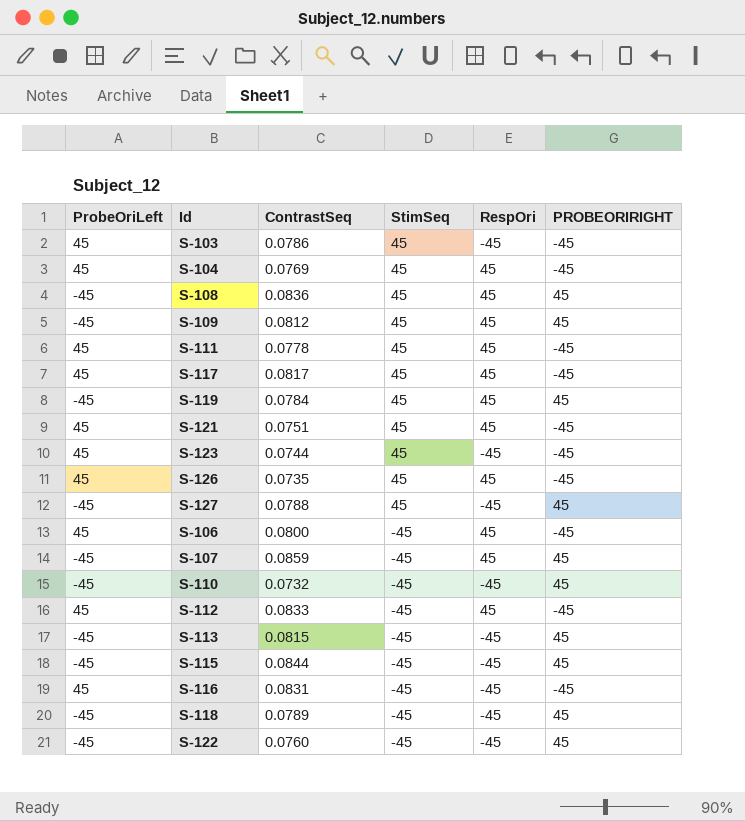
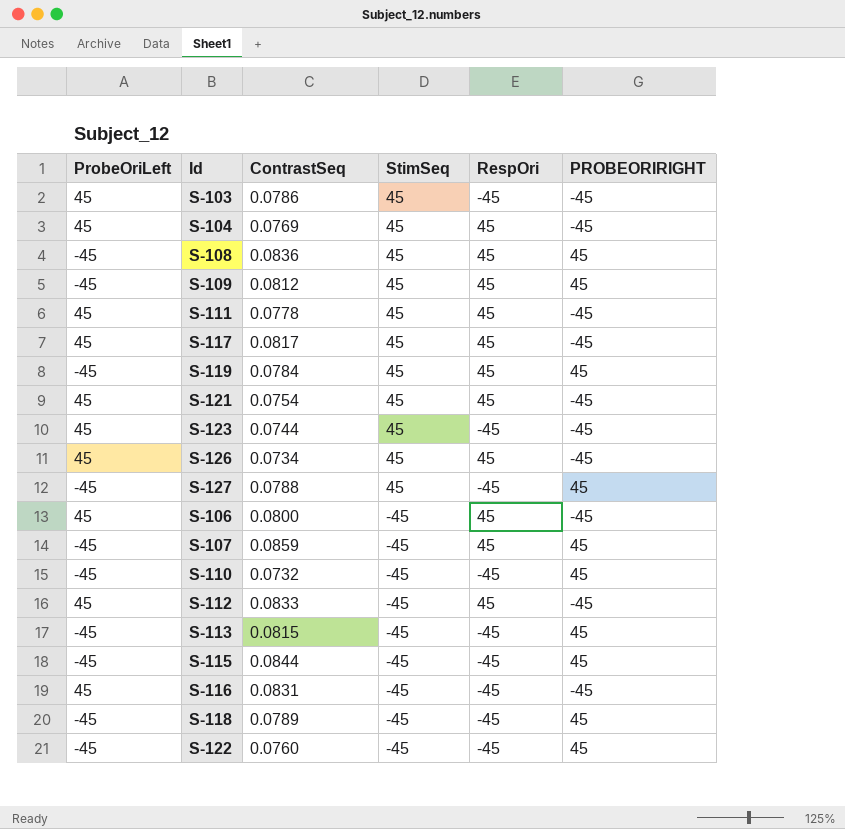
S-121 | ContrastSeq: 0.0751 -> 0.0754
S-126 | ContrastSeq: 0.0735 -> 0.0734

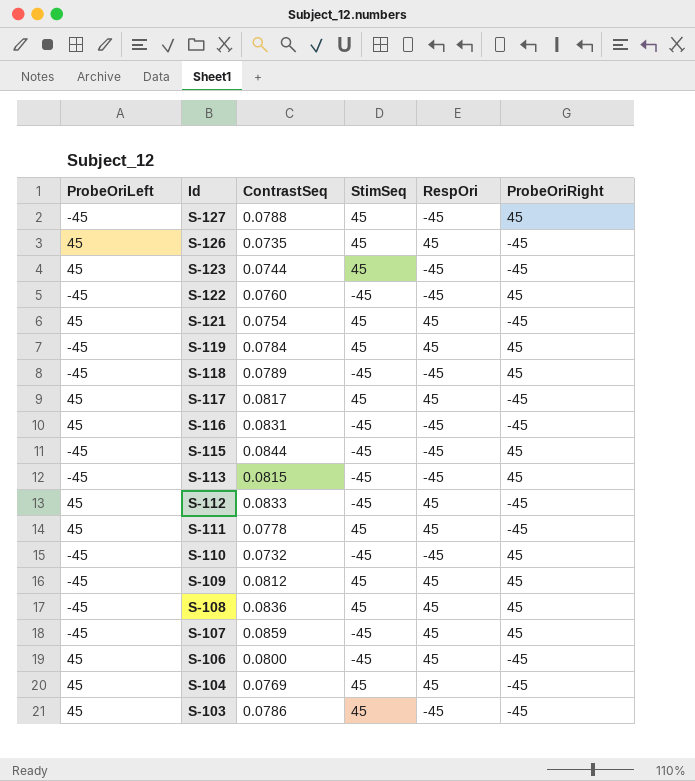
row order: StimSeq descending -> Id descending
column name: PROBEORIRIGHT -> ProbeOriRight
S-126 | ContrastSeq: 0.0734 -> 0.0735

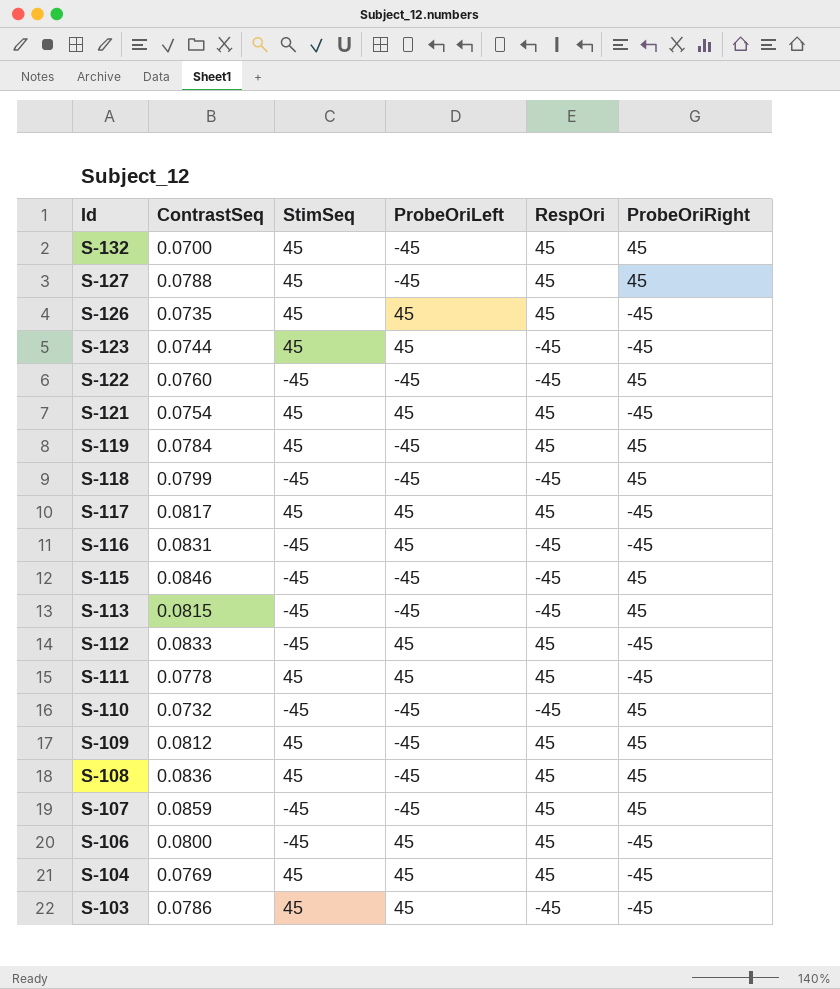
column ProbeOriLeft | position: 1 -> 4
row S-132: none -> 0.0700 | 45 | -45 | 45 | 45
S-127 | RespOri: -45 -> 45
S-118 | ContrastSeq: 0.0789 -> 0.0799
S-115 | ContrastSeq: 0.0844 -> 0.0846

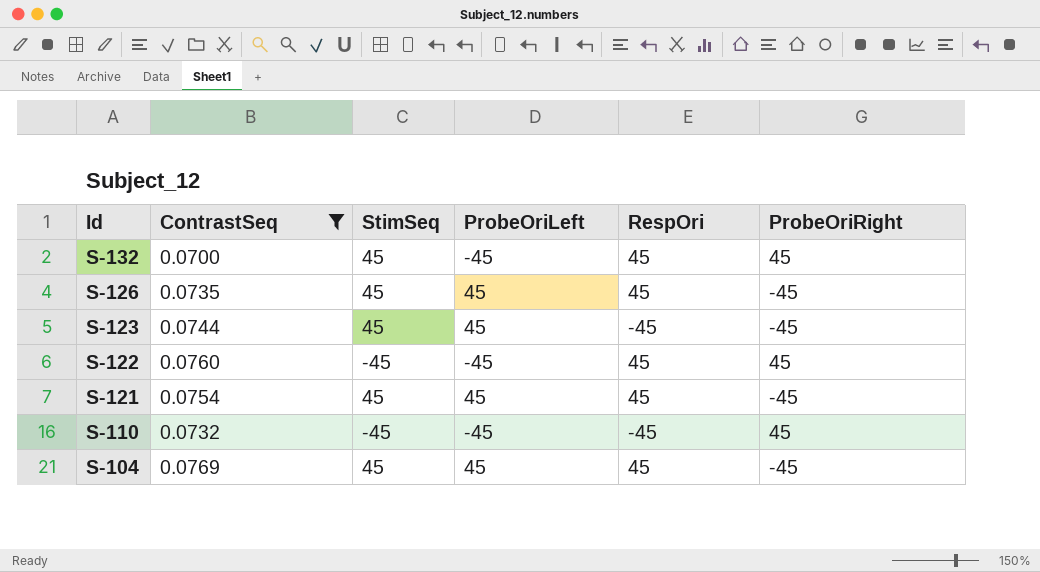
filter: none -> ContrastSeq <= 0.0769
S-122 | RespOri: -45 -> 45

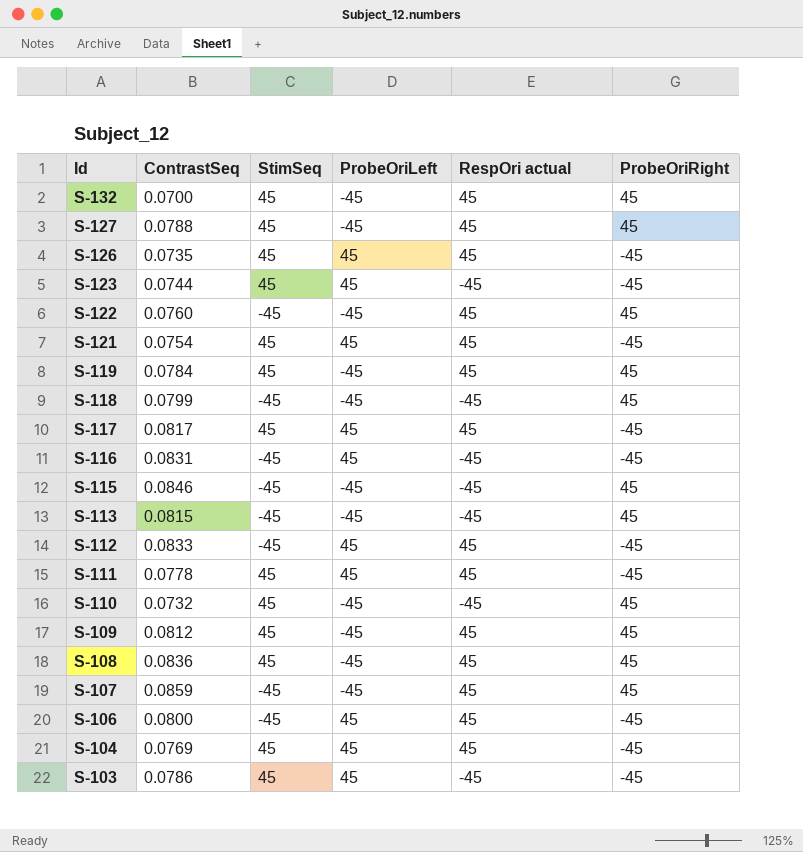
filter: ContrastSeq <= 0.0769 -> none
column name: RespOri -> RespOri actual
S-110 | StimSeq: -45 -> 45

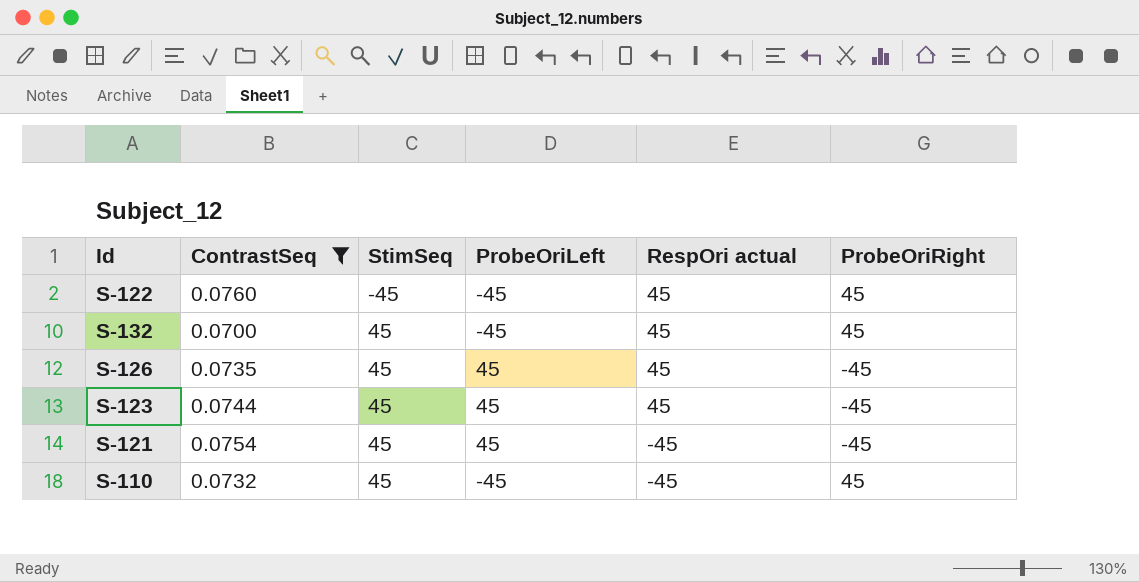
filter: none -> ContrastSeq <= 0.0760
row order: Id descending -> StimSeq ascending
S-123 | RespOri actual: -45 -> 45
S-121 | RespOri actual: 45 -> -45

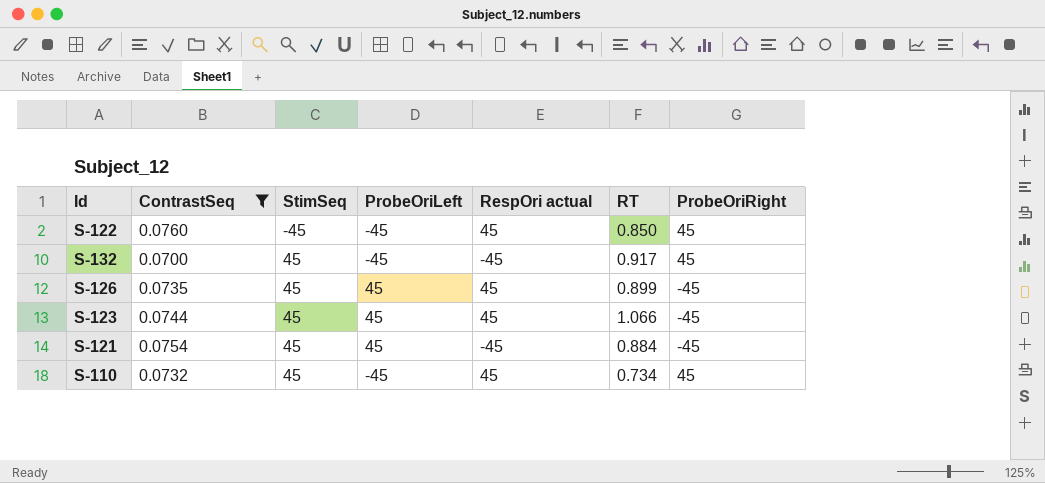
column RT | position: none -> 6
S-132 | RespOri actual: 45 -> -45
S-110 | RespOri actual: -45 -> 45

